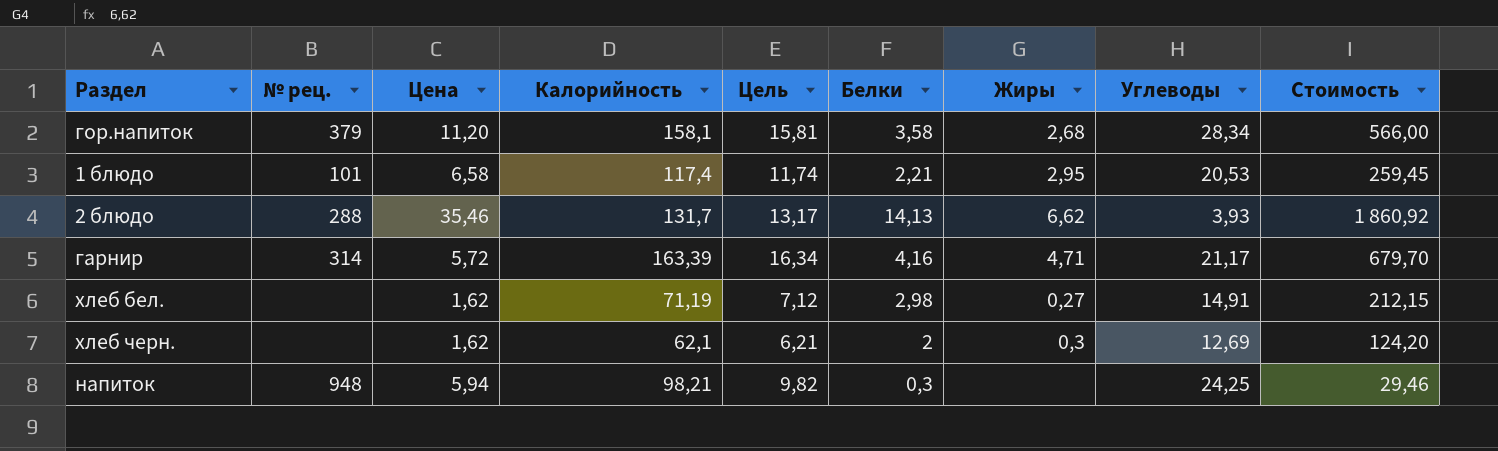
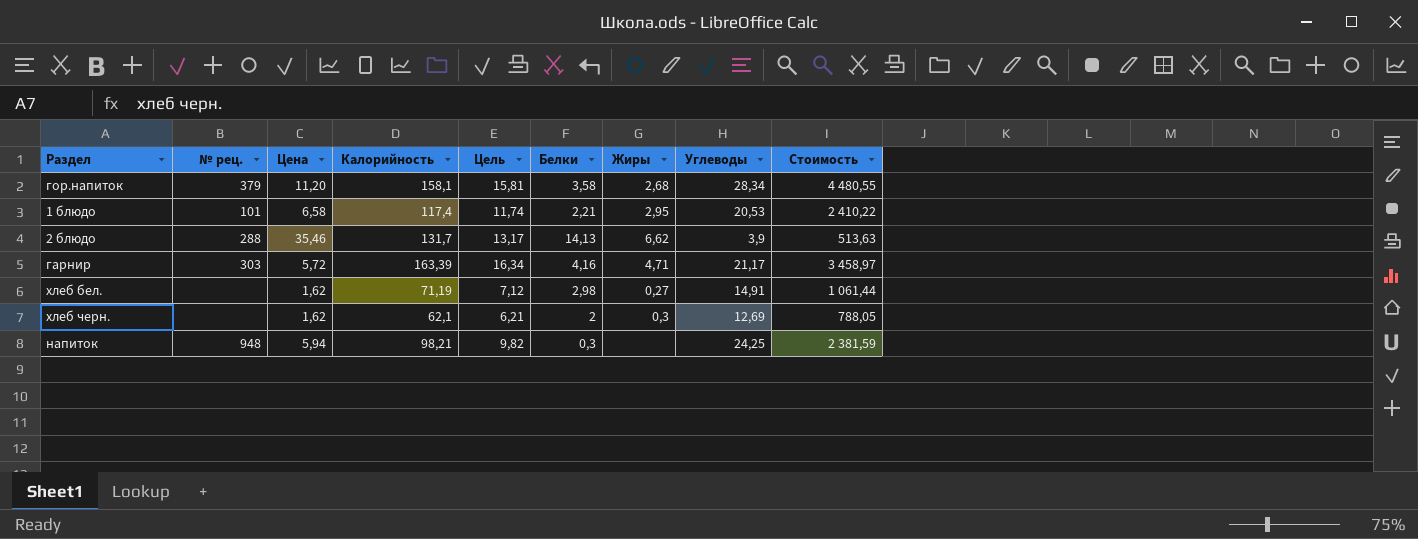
column Стоимость | formula: [Калорийность] * [Белки] -> [Калорийность] * [Углеводы]
2 блюдо | Углеводы: 3,93 -> 3,9
гарнир | № рец.: 314 -> 303

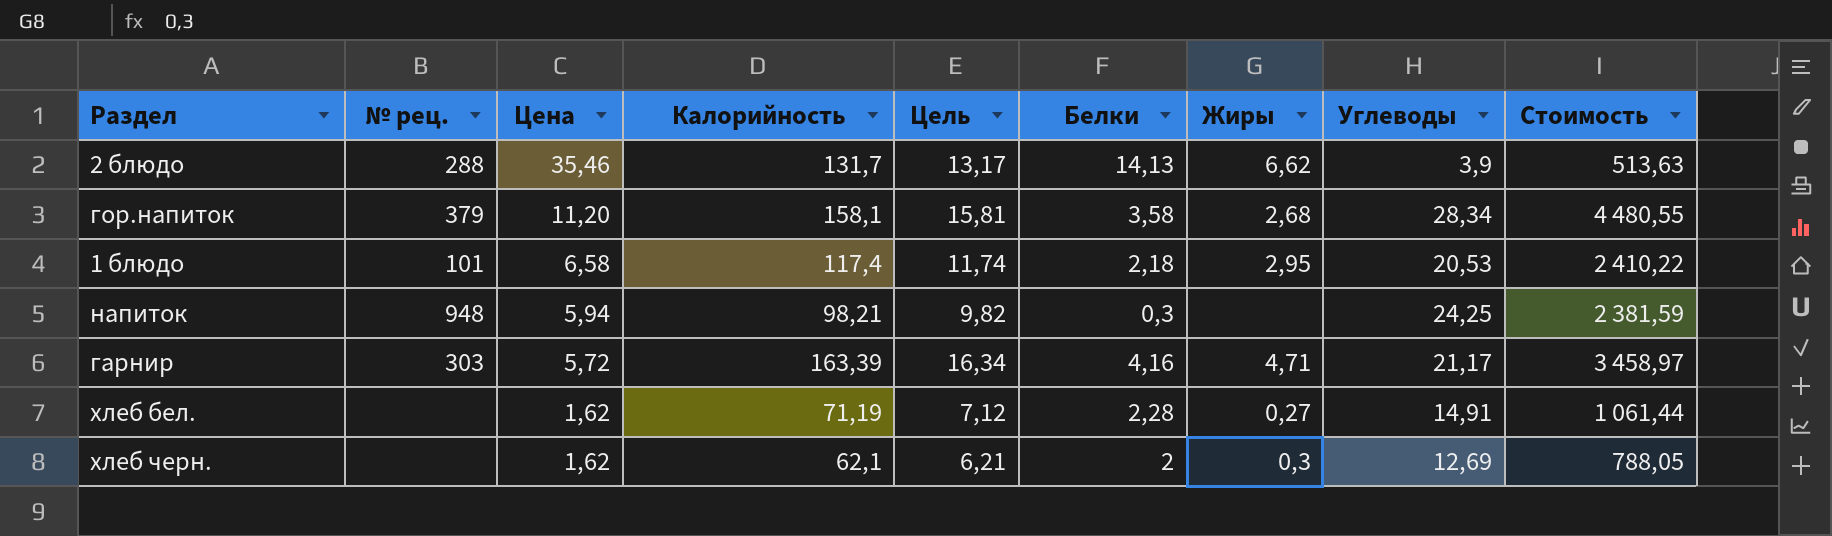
row order: none -> Цена descending
1 блюдо | Белки: 2,21 -> 2,18
хлеб бел. | Белки: 2,98 -> 2,28

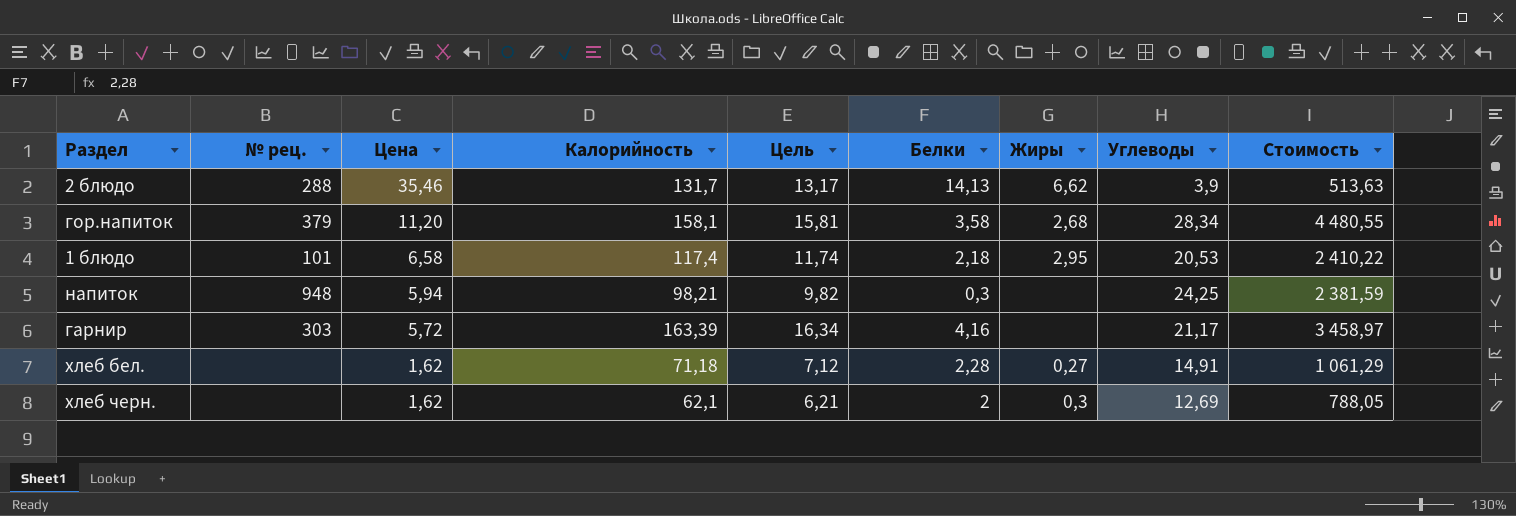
гарнир | Жиры: 4,71 -> none
хлеб бел. | Калорийность: 71,19 -> 71,18
хлеб бел. | Стоимость: 1 061,44 -> 1 061,29

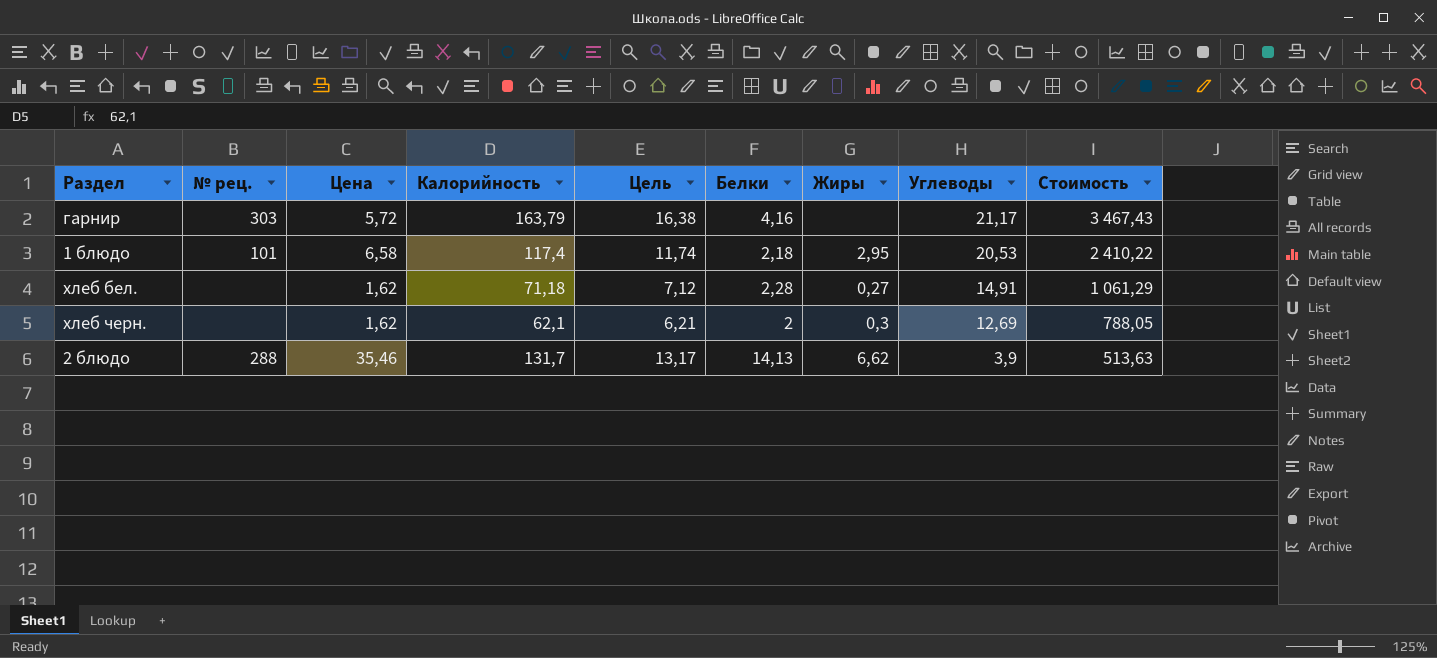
row order: Цена descending -> Углеводы descending
row гор.напиток: 379 | 11,20 | 158,1 | 15,81 | 3,58 | 2,68 | 28,34 | 4 480,55 -> none
row напиток: 948 | 5,94 | 98,21 | 9,82 | 0,3 | none | 24,25 | 2 381,59 -> none
гарнир | Калорийность: 163,39 -> 163,79
гарнир | Цель: 16,34 -> 16,38
гарнир | Стоимость: 3 458,97 -> 3 467,43

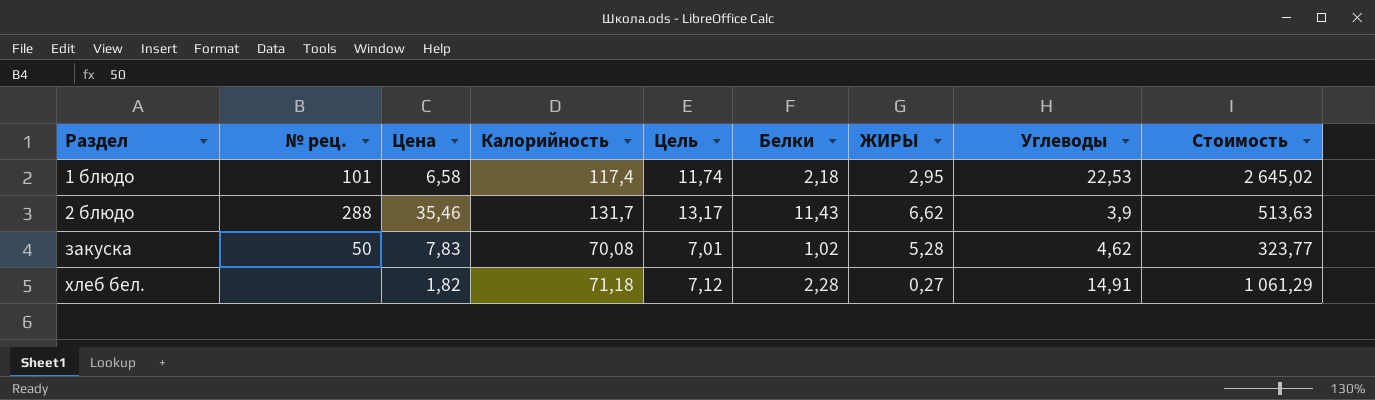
row order: Углеводы descending -> Раздел ascending
column name: Жиры -> ЖИРЫ
row гарнир: 303 | 5,72 | 163,79 | 16,38 | 4,16 | none | 21,17 | 3 467,43 -> none
row хлеб черн.: none | 1,62 | 62,1 | 6,21 | 2 | 0,3 | 12,69 | 788,05 -> none
1 блюдо | Углеводы: 20,53 -> 22,53
1 блюдо | Стоимость: 2 410,22 -> 2 645,02
2 блюдо | Белки: 14,13 -> 11,43
row закуска: none -> 50 | 7,83 | 70,08 | 7,01 | 1,02 | 5,28 | 4,62 | 323,77
хлеб бел. | Цена: 1,62 -> 1,82

